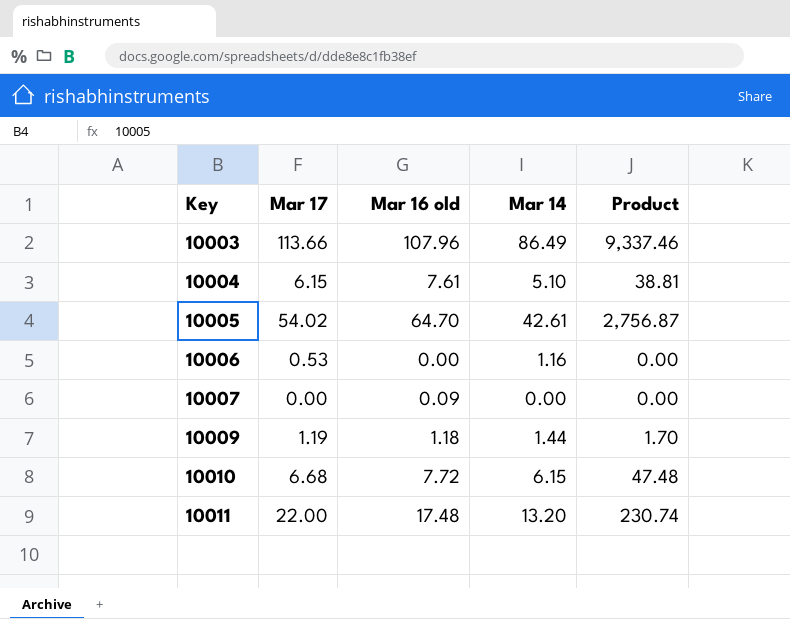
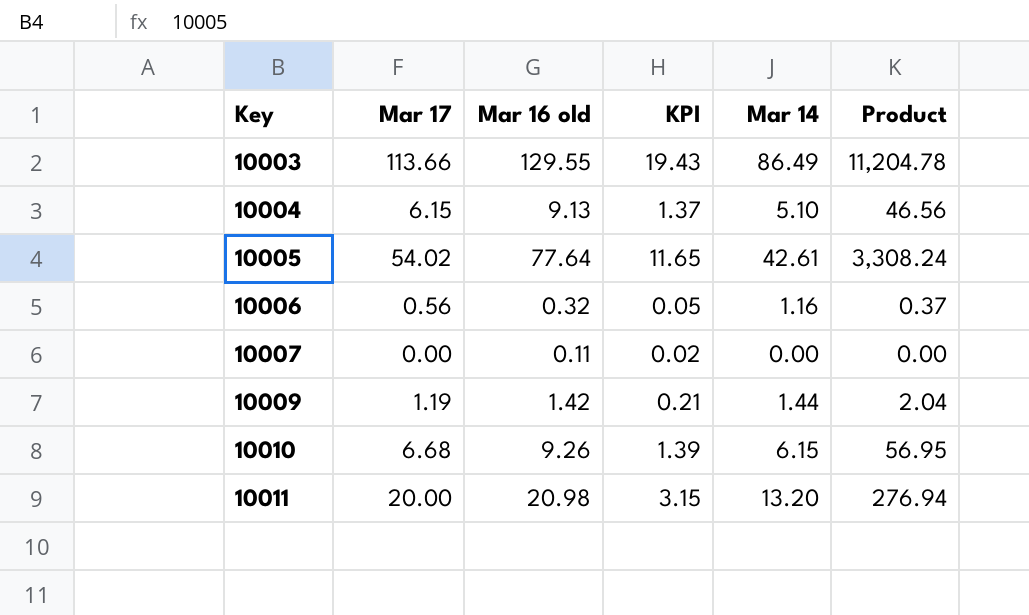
column KPI | formula: none -> [Mar 16 old] * 0.15
10003 | Mar 16 old: 107.96 -> 129.55
10003 | Product: 9,337.46 -> 11,204.78
10004 | Mar 16 old: 7.61 -> 9.13
10004 | Product: 38.81 -> 46.56
10005 | Mar 16 old: 64.70 -> 77.64
10005 | Product: 2,756.87 -> 3,308.24
10006 | Mar 17: 0.53 -> 0.56
10006 | Mar 16 old: 0.00 -> 0.32
10006 | Product: 0.00 -> 0.37
10007 | Mar 16 old: 0.09 -> 0.11
10009 | Mar 16 old: 1.18 -> 1.42
10009 | Product: 1.70 -> 2.04
10010 | Mar 16 old: 7.72 -> 9.26
10010 | Product: 47.48 -> 56.95
10011 | Mar 17: 22.00 -> 20.00
10011 | Mar 16 old: 17.48 -> 20.98
10011 | Product: 230.74 -> 276.94

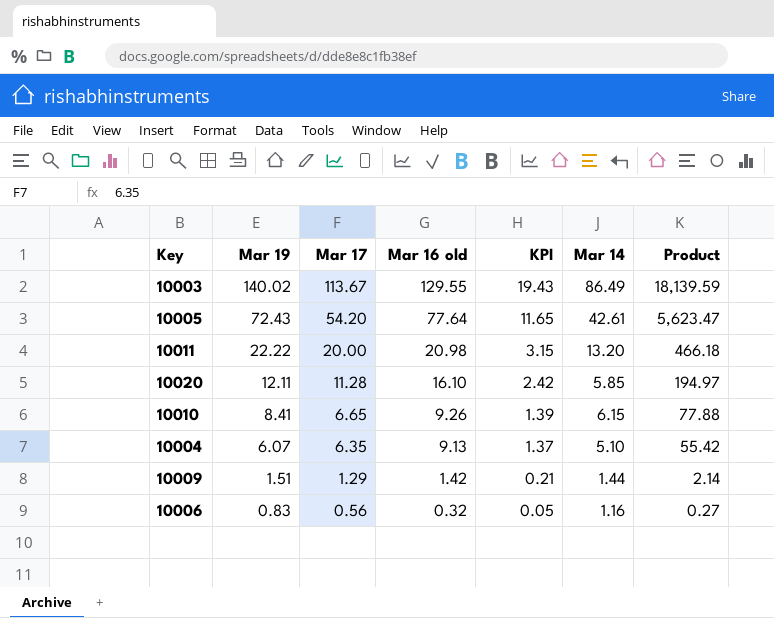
row order: Key ascending -> Mar 19 descending
column Mar 19 | position: none -> 2
column Product | formula: [Mar 16 old] * [Mar 14] -> [Mar 19] * [Mar 16 old]
row 10007: 0.00 | 0.11 | 0.02 | 0.00 | 0.00 -> none
10003 | Mar 17: 113.66 -> 113.67
10005 | Mar 17: 54.02 -> 54.20
row 10020: none -> 12.11 | 11.28 | 16.10 | 2.42 | 5.85 | 194.97
10010 | Mar 17: 6.68 -> 6.65
10004 | Mar 17: 6.15 -> 6.35
10009 | Mar 17: 1.19 -> 1.29

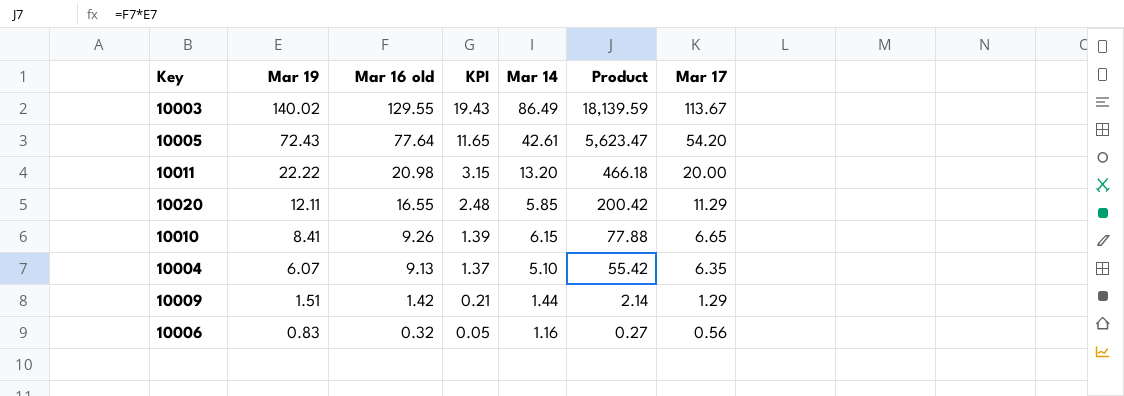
column Mar 17 | position: 3 -> 7
10020 | Mar 16 old: 16.10 -> 16.55
10020 | KPI: 2.42 -> 2.48
10020 | Product: 194.97 -> 200.42
10020 | Mar 17: 11.28 -> 11.29

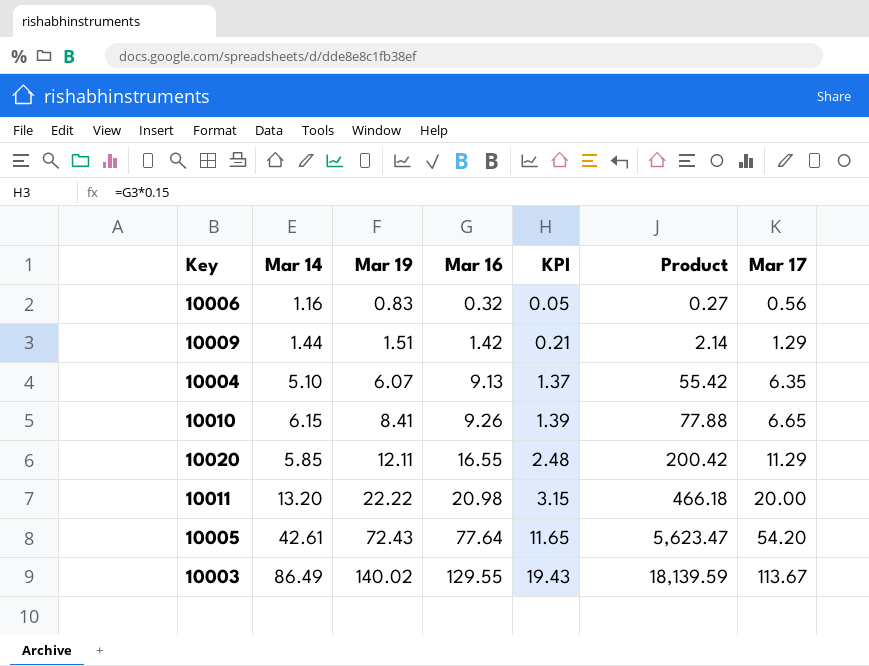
row order: Mar 19 descending -> Mar 19 ascending
column Mar 14 | position: 5 -> 2
column name: Mar 16 old -> Mar 16

